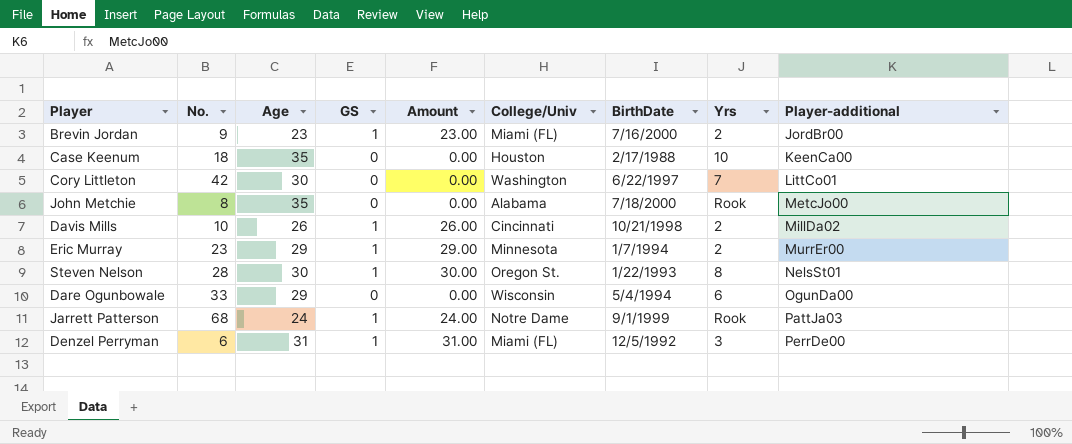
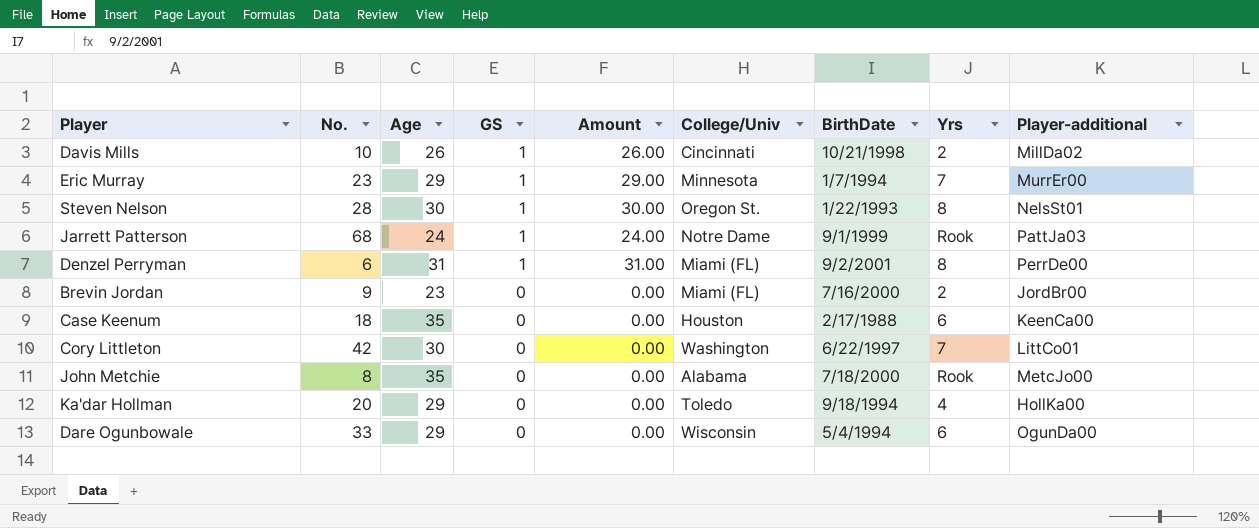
row order: Player-additional ascending -> GS descending
Eric Murray | Yrs: 2 -> 7
Denzel Perryman | BirthDate: 12/5/1992 -> 9/2/2001
Denzel Perryman | Yrs: 3 -> 8
Brevin Jordan | GS: 1 -> 0
Brevin Jordan | Amount: 23.00 -> 0.00
Case Keenum | Yrs: 10 -> 6
row Ka'dar Hollman: none -> 20 | 29 | 0 | 0.00 | Toledo | 9/18/1994 | 4 | HollKa00

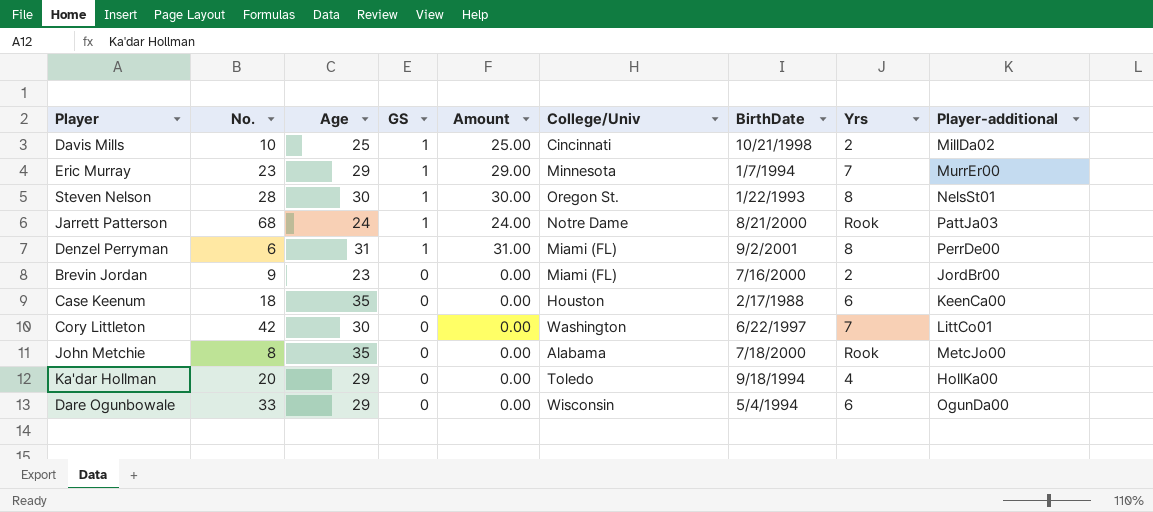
Davis Mills | Age: 26 -> 25
Davis Mills | Amount: 26.00 -> 25.00
Jarrett Patterson | BirthDate: 9/1/1999 -> 8/21/2000

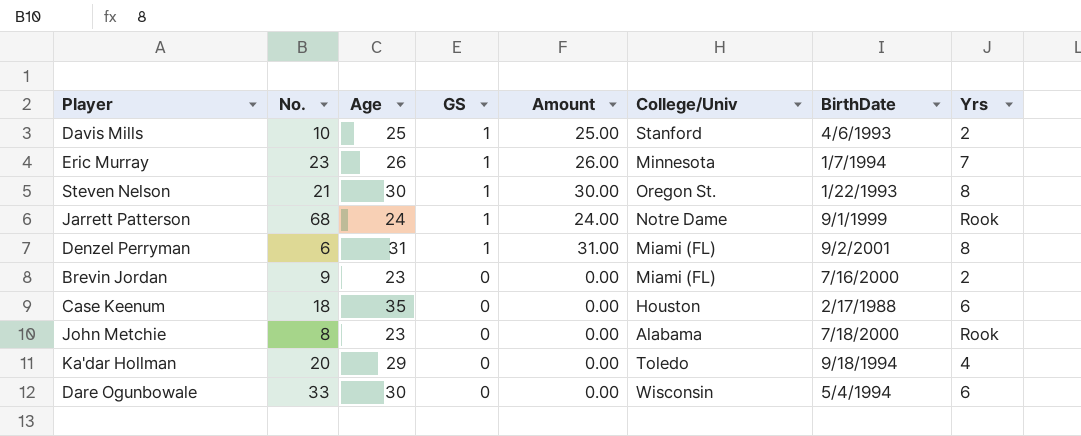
column Player-additional | position: 9 -> none
row Cory Littleton: 42 | 30 | 0 | 0.00 | Washington | 6/22/1997 | 7 | LittCo01 -> none
Davis Mills | College/Univ: Cincinnati -> Stanford
Davis Mills | BirthDate: 10/21/1998 -> 4/6/1993
Eric Murray | Age: 29 -> 26
Eric Murray | Amount: 29.00 -> 26.00
Steven Nelson | No.: 28 -> 21
Jarrett Patterson | BirthDate: 8/21/2000 -> 9/1/1999
John Metchie | Age: 35 -> 23
Dare Ogunbowale | Age: 29 -> 30

